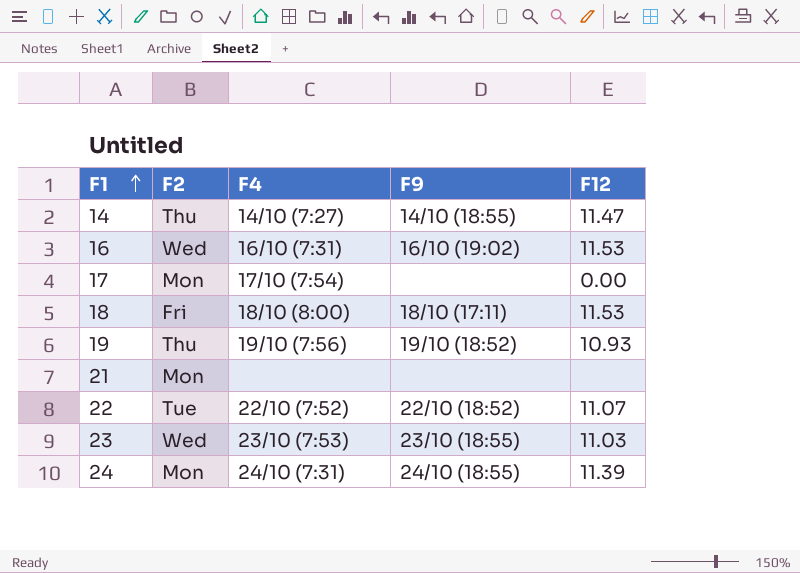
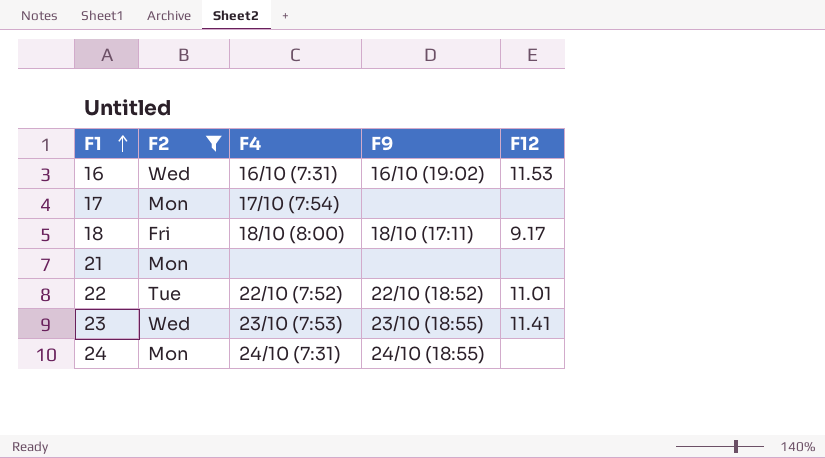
filter: none -> F2 != Thu
17 | F12: 0.00 -> none
18 | F12: 11.53 -> 9.17
22 | F12: 11.07 -> 11.01
23 | F12: 11.03 -> 11.41
24 | F12: 11.39 -> none

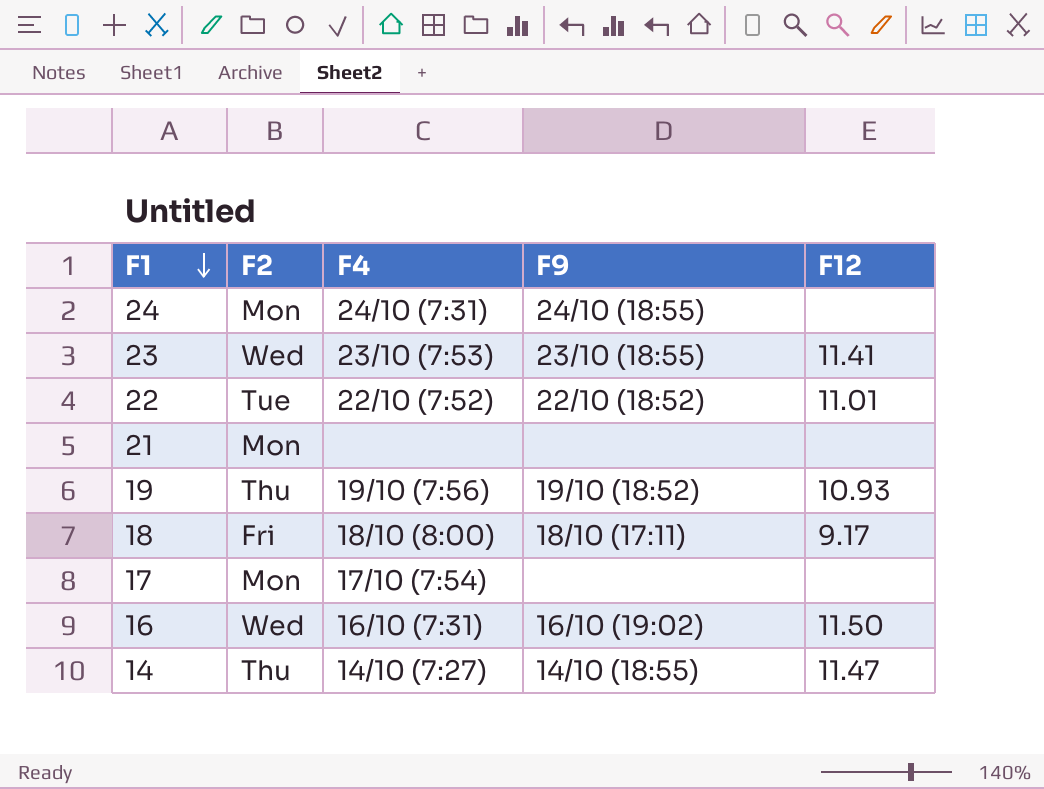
filter: F2 != Thu -> none
row order: F1 ascending -> F1 descending
16 | F12: 11.53 -> 11.50

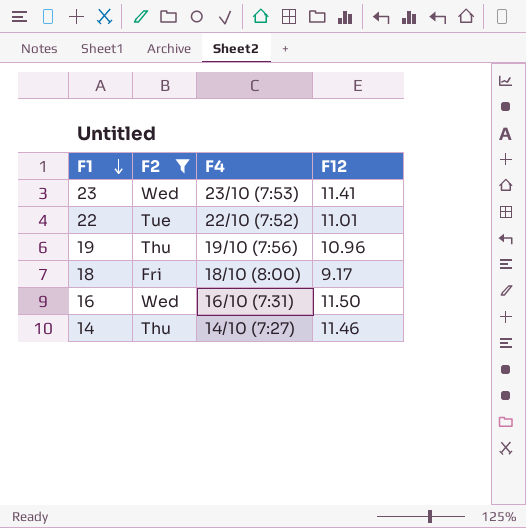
filter: none -> F2 != Mon
column F9 | position: 4 -> none
19 | F12: 10.93 -> 10.96
14 | F12: 11.47 -> 11.46

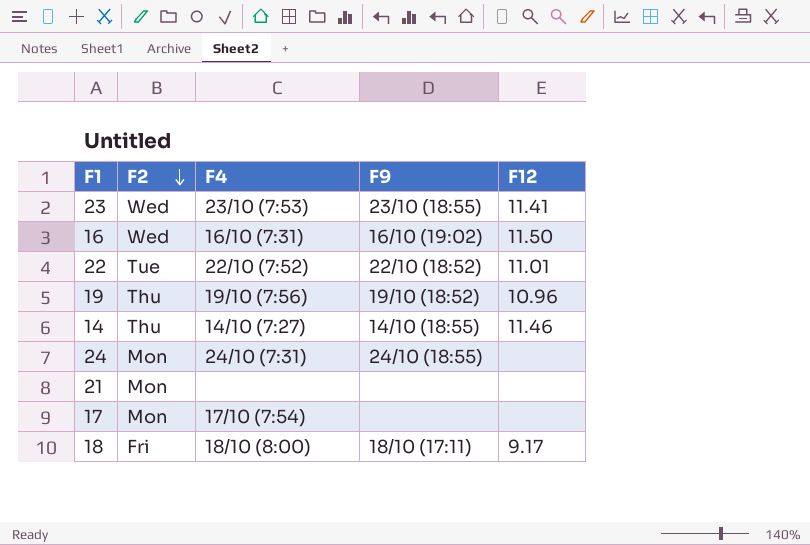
filter: F2 != Mon -> none
row order: F1 descending -> F2 descending
column F9 | position: none -> 4

